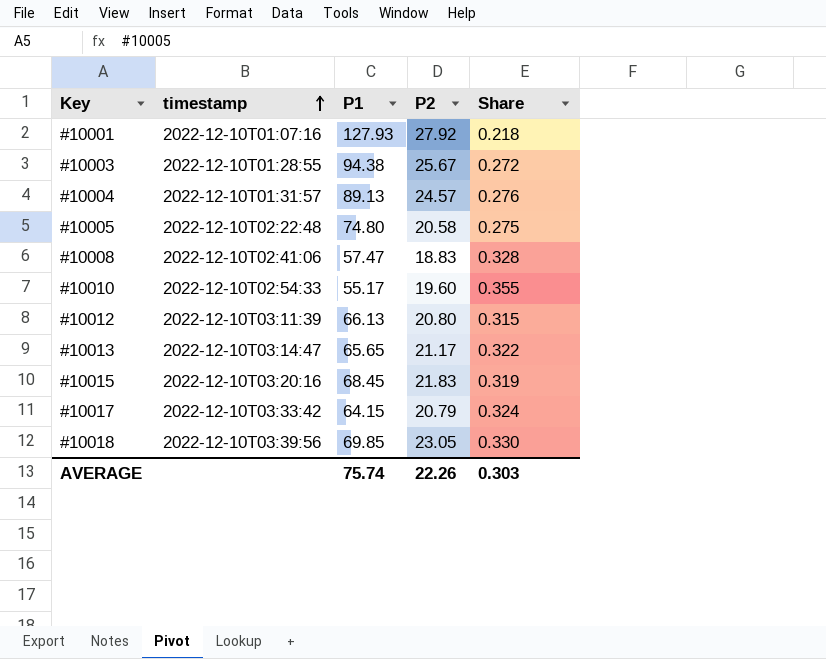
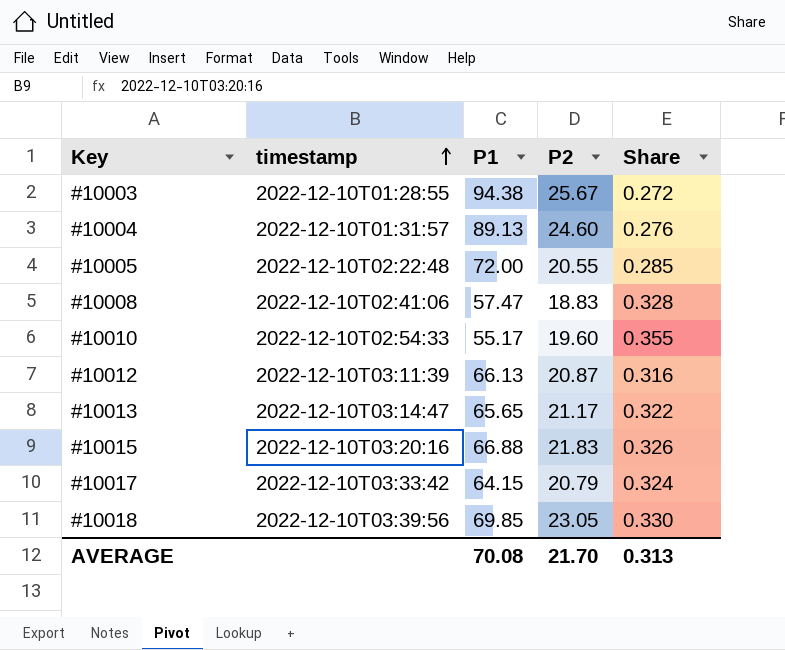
row #10001: 2022-12-10T01:07:16 | 127.93 | 27.92 | 0.218 -> none
#10004 | P2: 24.57 -> 24.60
#10005 | P1: 74.80 -> 72.00
#10005 | P2: 20.58 -> 20.55
#10005 | Share: 0.275 -> 0.285
#10012 | P2: 20.80 -> 20.87
#10012 | Share: 0.315 -> 0.316
#10015 | P1: 68.45 -> 66.88
#10015 | Share: 0.319 -> 0.326
AVERAGE | P1: 75.74 -> 70.08
AVERAGE | P2: 22.26 -> 21.70
AVERAGE | Share: 0.303 -> 0.313

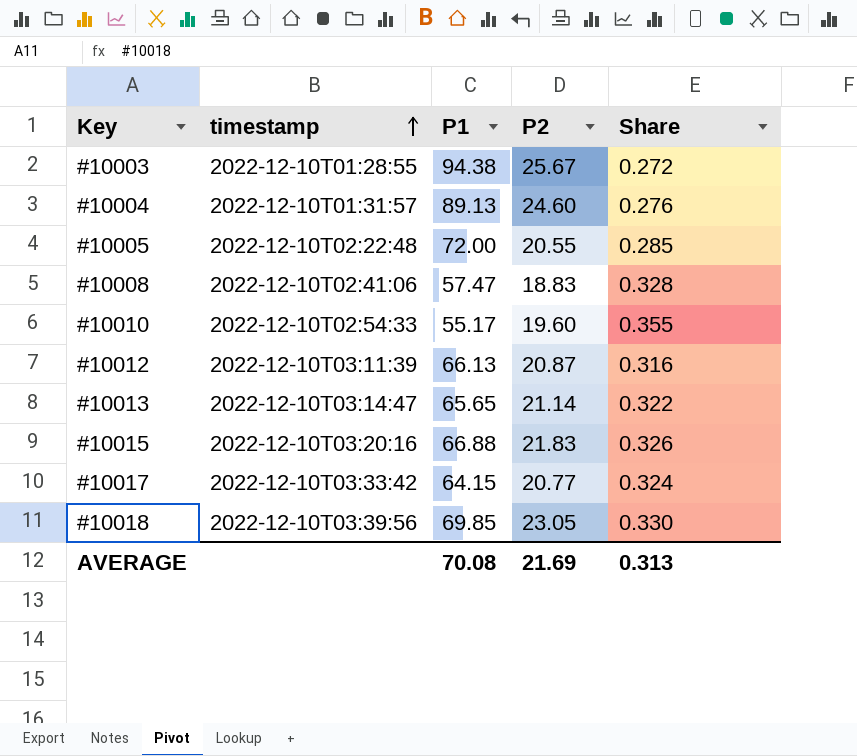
#10013 | P2: 21.17 -> 21.14
#10017 | P2: 20.79 -> 20.77
AVERAGE | P2: 21.70 -> 21.69

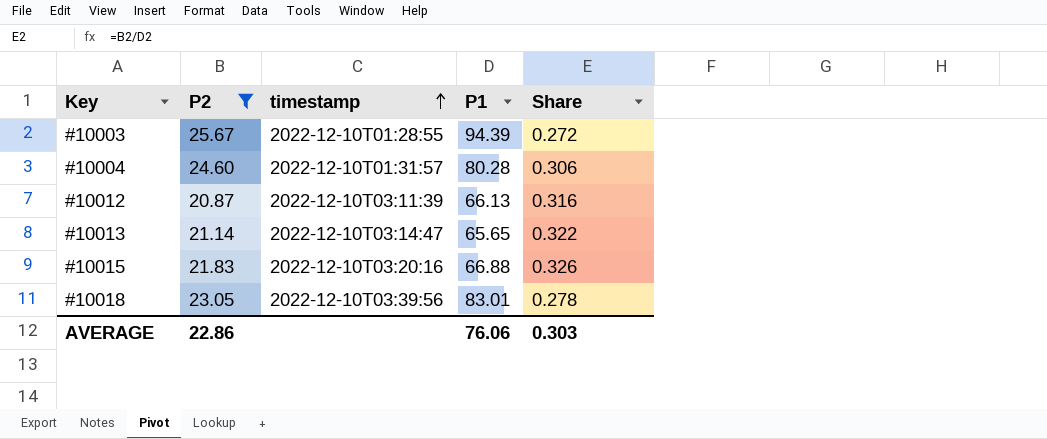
filter: none -> P2 >= 20.87
column P2 | position: 4 -> 2
#10003 | P1: 94.38 -> 94.39
#10004 | P1: 89.13 -> 80.28
#10004 | Share: 0.276 -> 0.306
#10018 | P1: 69.85 -> 83.01
#10018 | Share: 0.330 -> 0.278
AVERAGE | P2: 21.69 -> 22.86
AVERAGE | P1: 70.08 -> 76.06
AVERAGE | Share: 0.313 -> 0.303

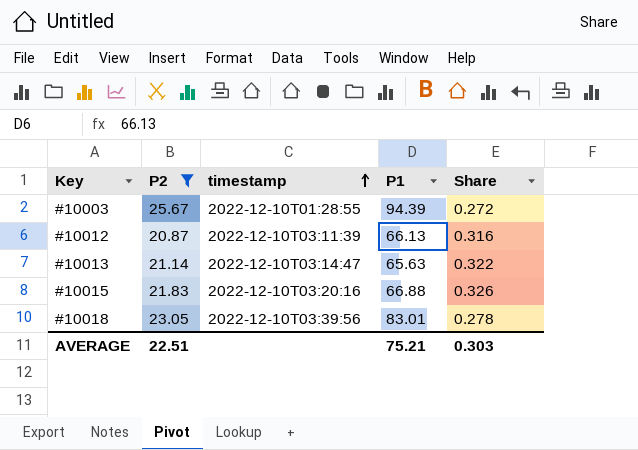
row #10004: 24.60 | 2022-12-10T01:31:57 | 80.28 | 0.306 -> none
#10013 | P1: 65.65 -> 65.63
AVERAGE | P2: 22.86 -> 22.51
AVERAGE | P1: 76.06 -> 75.21

